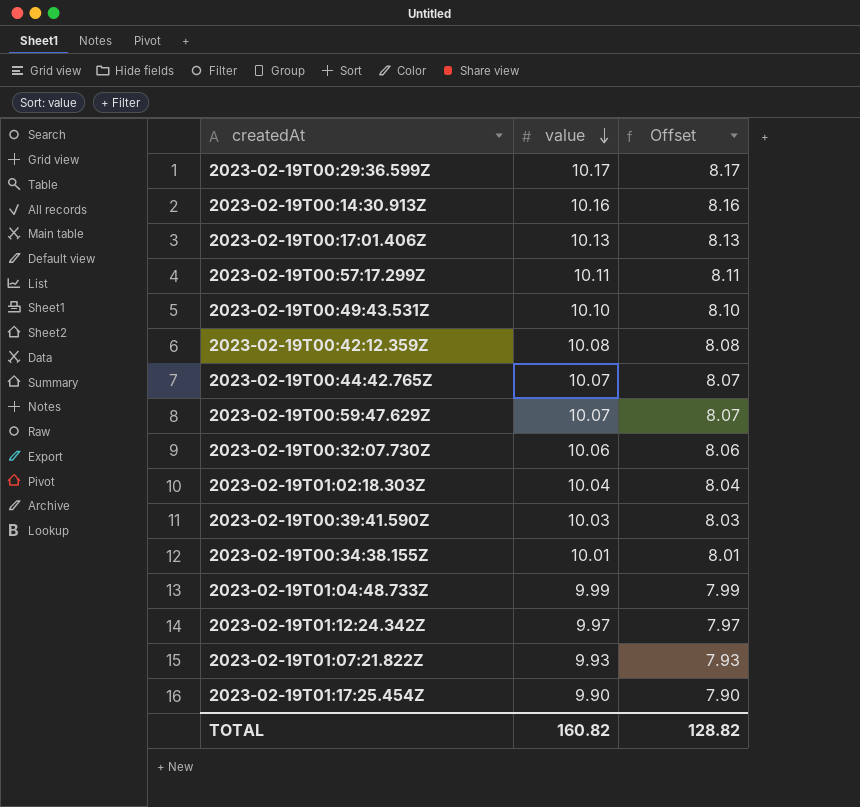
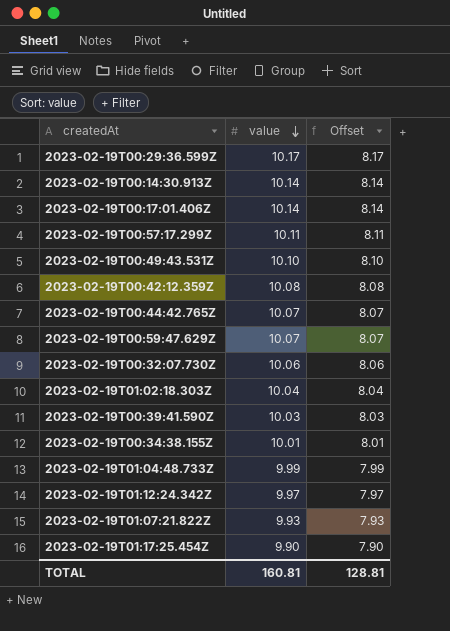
2023-02-19T00:14:30.913Z | value: 10.16 -> 10.14
2023-02-19T00:14:30.913Z | Offset: 8.16 -> 8.14
2023-02-19T00:17:01.406Z | value: 10.13 -> 10.14
2023-02-19T00:17:01.406Z | Offset: 8.13 -> 8.14
TOTAL | value: 160.82 -> 160.81
TOTAL | Offset: 128.82 -> 128.81

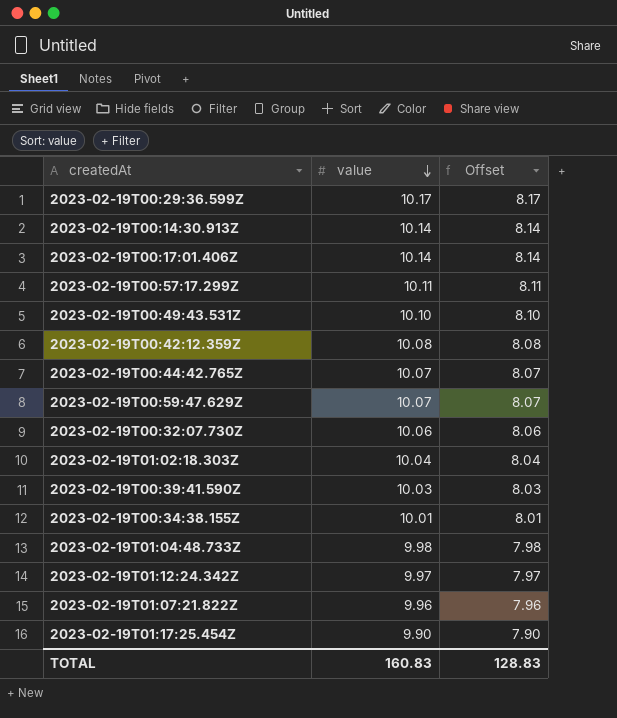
2023-02-19T01:04:48.733Z | value: 9.99 -> 9.98
2023-02-19T01:04:48.733Z | Offset: 7.99 -> 7.98
2023-02-19T01:07:21.822Z | value: 9.93 -> 9.96
2023-02-19T01:07:21.822Z | Offset: 7.93 -> 7.96
TOTAL | value: 160.81 -> 160.83
TOTAL | Offset: 128.81 -> 128.83

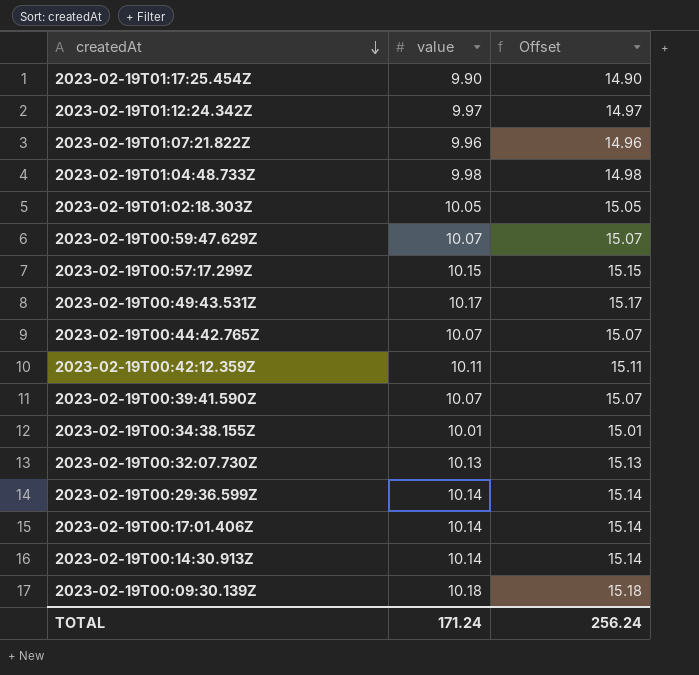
row order: value descending -> createdAt descending
column Offset | formula: [value] - 2 -> [value] + 5
2023-02-19T01:02:18.303Z | value: 10.04 -> 10.05
2023-02-19T00:57:17.299Z | value: 10.11 -> 10.15
2023-02-19T00:49:43.531Z | value: 10.10 -> 10.17
2023-02-19T00:42:12.359Z | value: 10.08 -> 10.11
2023-02-19T00:39:41.590Z | value: 10.03 -> 10.07
2023-02-19T00:32:07.730Z | value: 10.06 -> 10.13
2023-02-19T00:29:36.599Z | value: 10.17 -> 10.14
row 2023-02-19T00:09:30.139Z: none -> 10.18 | 15.18
TOTAL | value: 160.83 -> 171.24
TOTAL | Offset: 128.83 -> 256.24

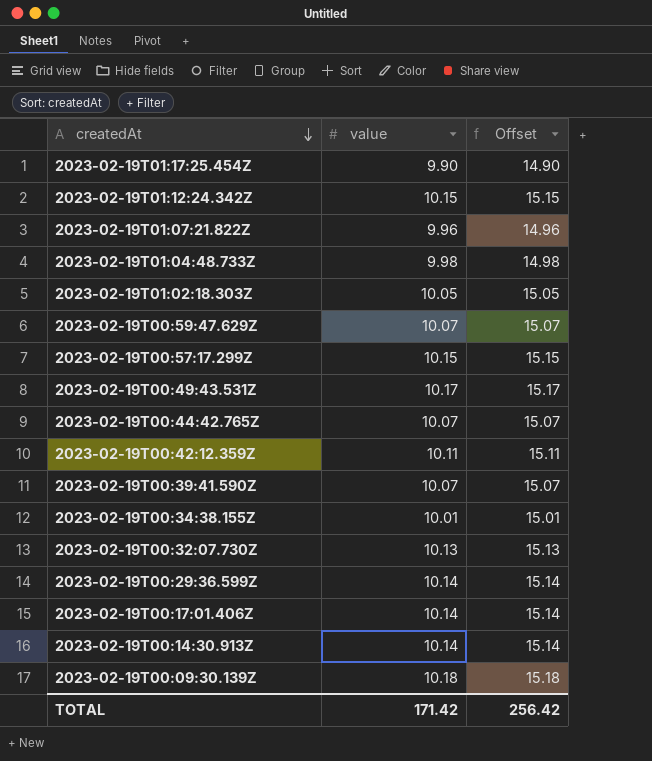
2023-02-19T01:12:24.342Z | value: 9.97 -> 10.15
2023-02-19T01:12:24.342Z | Offset: 14.97 -> 15.15
TOTAL | value: 171.24 -> 171.42
TOTAL | Offset: 256.24 -> 256.42

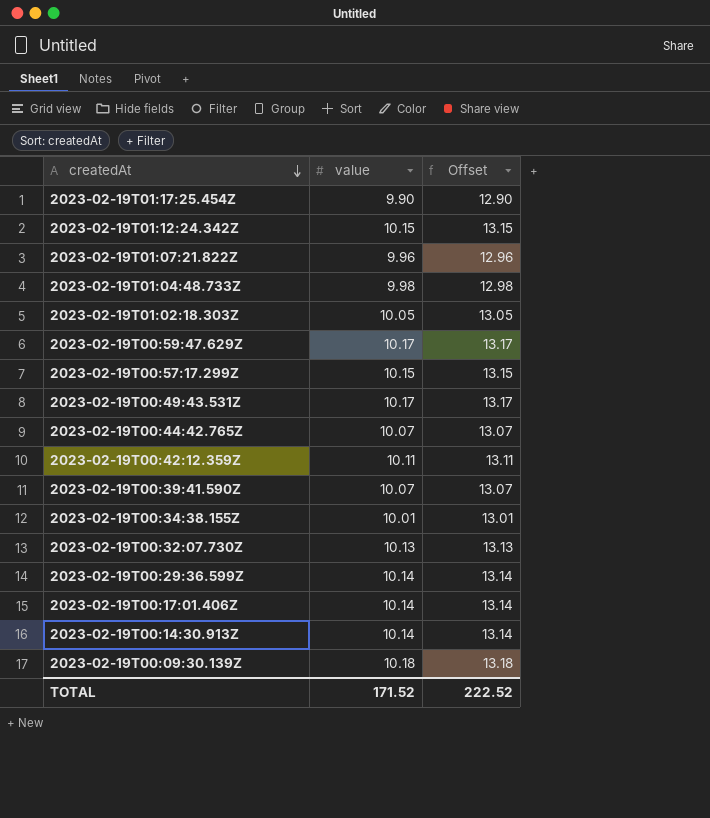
column Offset | formula: [value] + 5 -> [value] + 3
2023-02-19T00:59:47.629Z | value: 10.07 -> 10.17
TOTAL | value: 171.42 -> 171.52
TOTAL | Offset: 256.42 -> 222.52

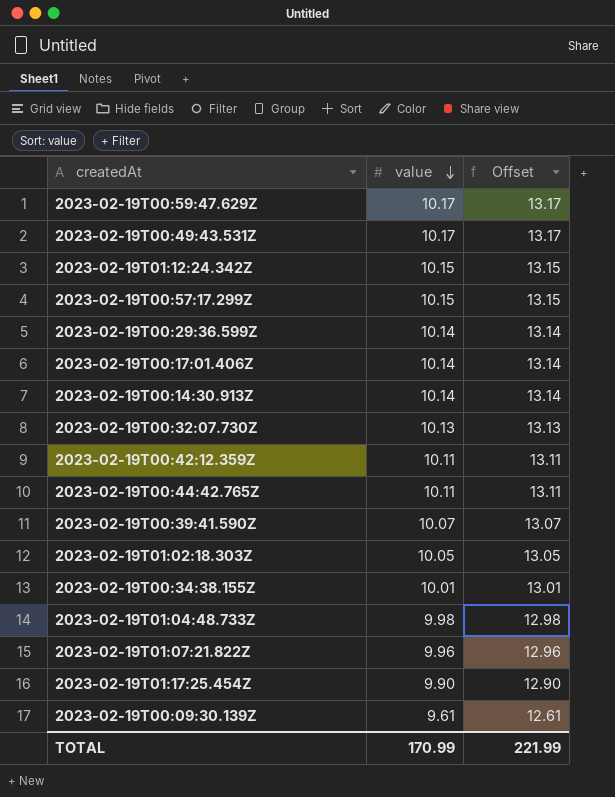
row order: createdAt descending -> value descending
2023-02-19T00:44:42.765Z | value: 10.07 -> 10.11
2023-02-19T00:44:42.765Z | Offset: 13.07 -> 13.11
2023-02-19T00:09:30.139Z | value: 10.18 -> 9.61
2023-02-19T00:09:30.139Z | Offset: 13.18 -> 12.61
TOTAL | value: 171.52 -> 170.99
TOTAL | Offset: 222.52 -> 221.99

